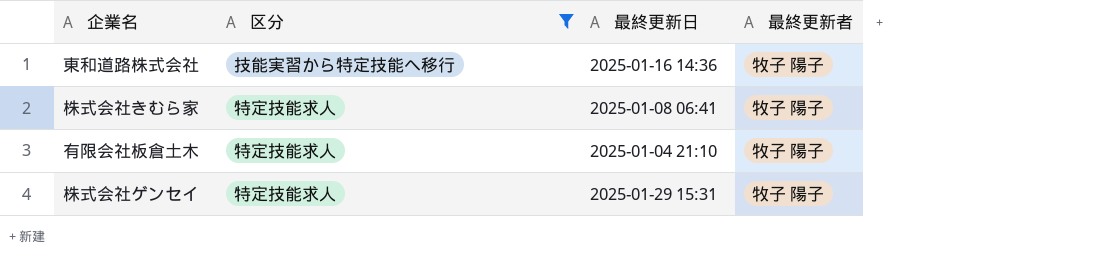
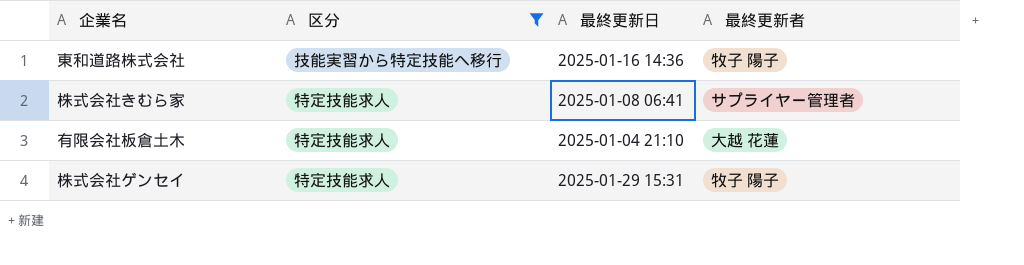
株式会社きむら家 | 最終更新者: 牧子 陽子 -> サプライヤー管理者
有限会社板倉土木 | 最終更新者: 牧子 陽子 -> 大越 花蓮

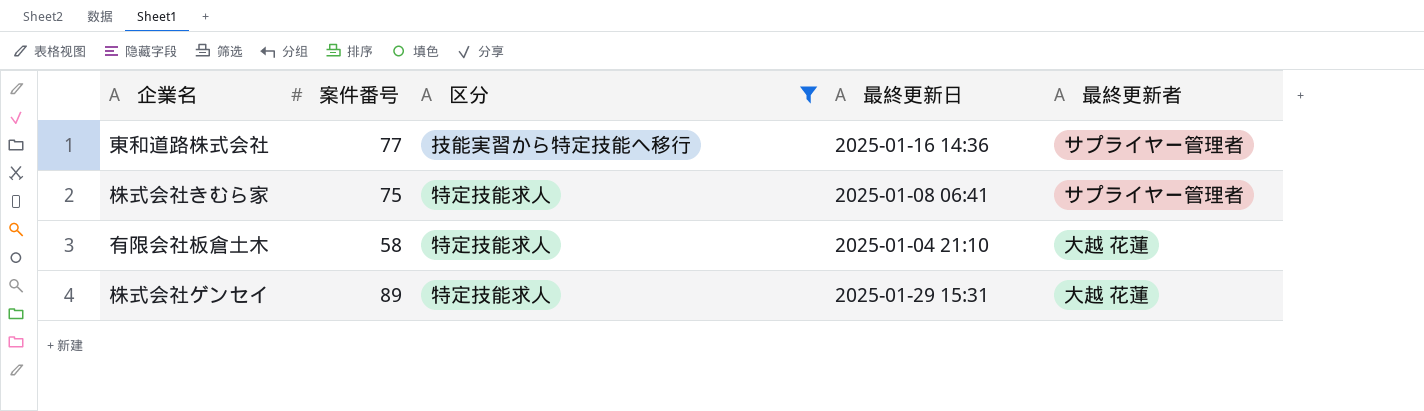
column 案件番号 | position: none -> 2
東和道路株式会社 | 最終更新者: 牧子 陽子 -> サプライヤー管理者
株式会社ゲンセイ | 最終更新者: 牧子 陽子 -> 大越 花蓮

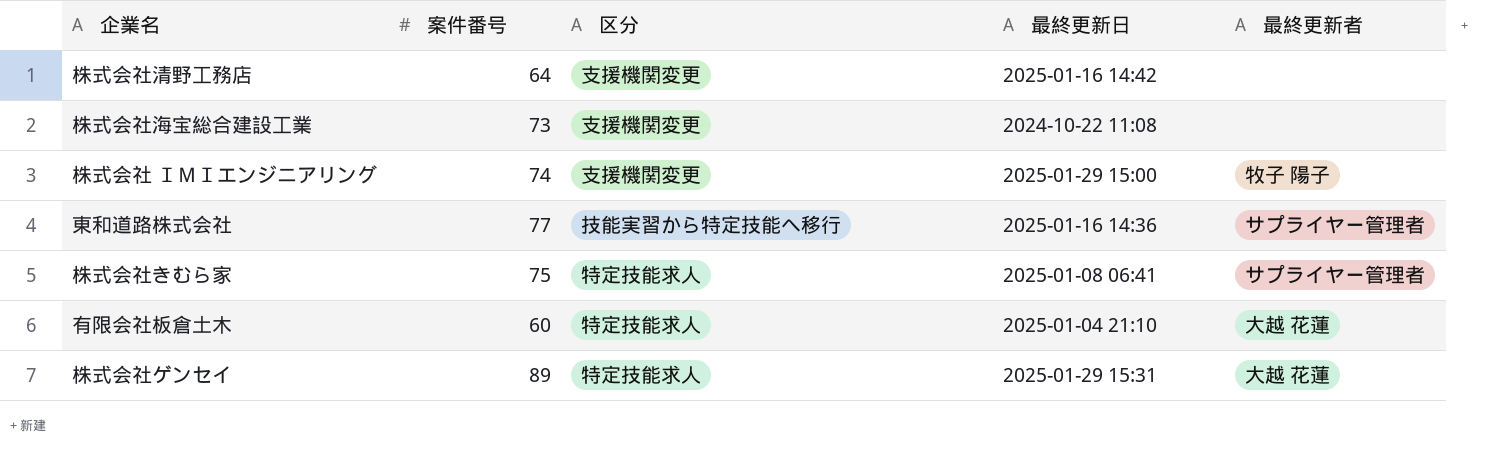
filter: 区分 != 支援機関変更 -> none
有限会社板倉土木 | 案件番号: 58 -> 60

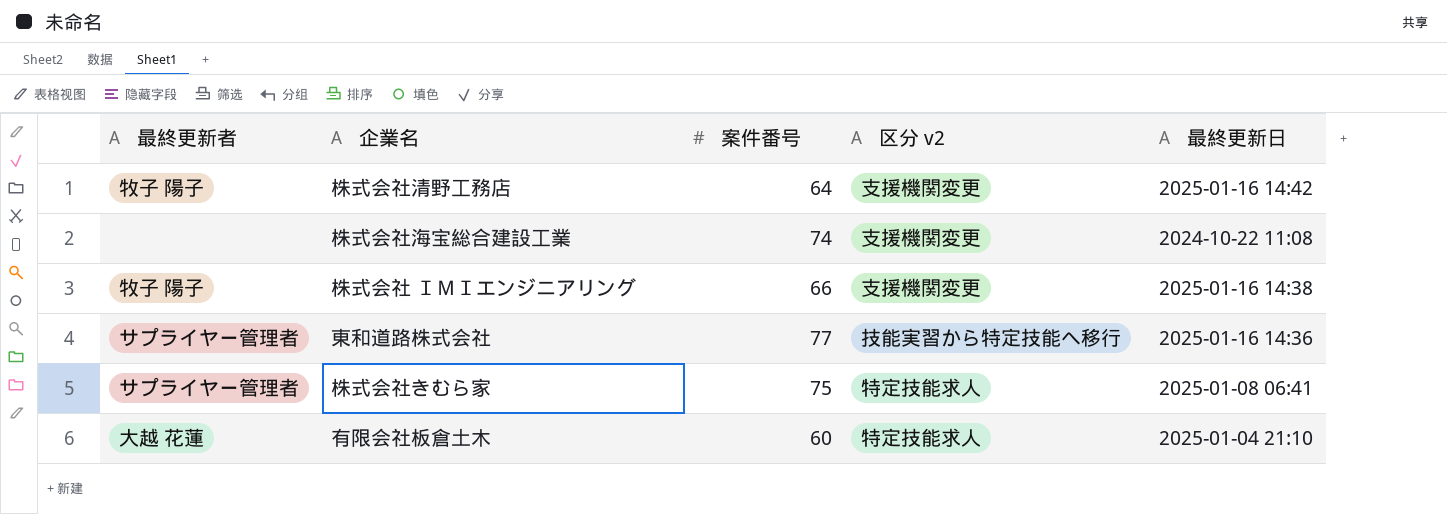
column 最終更新者 | position: 5 -> 1
column name: 区分 -> 区分 v2
row 株式会社ゲンセイ: 89 | 特定技能求人 | 2025-01-29 15:31 | 大越 花蓮 -> none
株式会社清野工務店 | 最終更新者: none -> 牧子 陽子
株式会社海宝総合建設工業 | 案件番号: 73 -> 74
株式会社 ＩＭＩエンジニアリング | 案件番号: 74 -> 66
株式会社 ＩＭＩエンジニアリング | 最終更新日: 2025-01-29 15:00 -> 2025-01-16 14:38

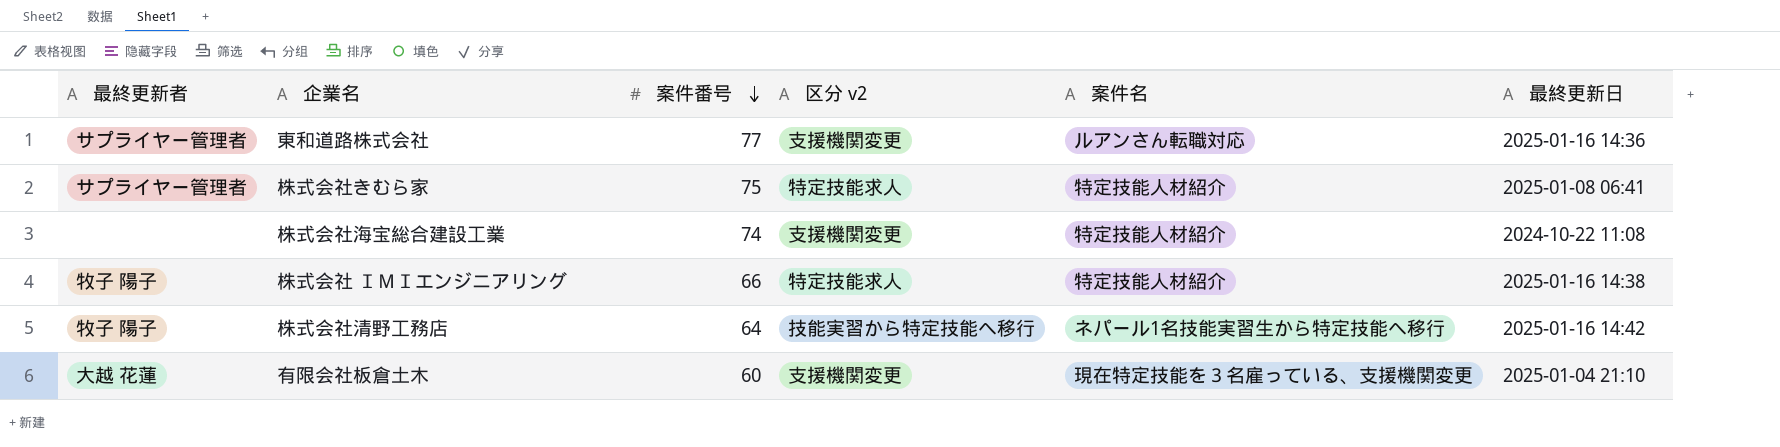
row order: none -> 案件番号 descending
column 案件名 | position: none -> 5
東和道路株式会社 | 区分 v2: 技能実習から特定技能へ移行 -> 支援機関変更
株式会社 ＩＭＩエンジニアリング | 区分 v2: 支援機関変更 -> 特定技能求人
株式会社清野工務店 | 区分 v2: 支援機関変更 -> 技能実習から特定技能へ移行
有限会社板倉土木 | 区分 v2: 特定技能求人 -> 支援機関変更

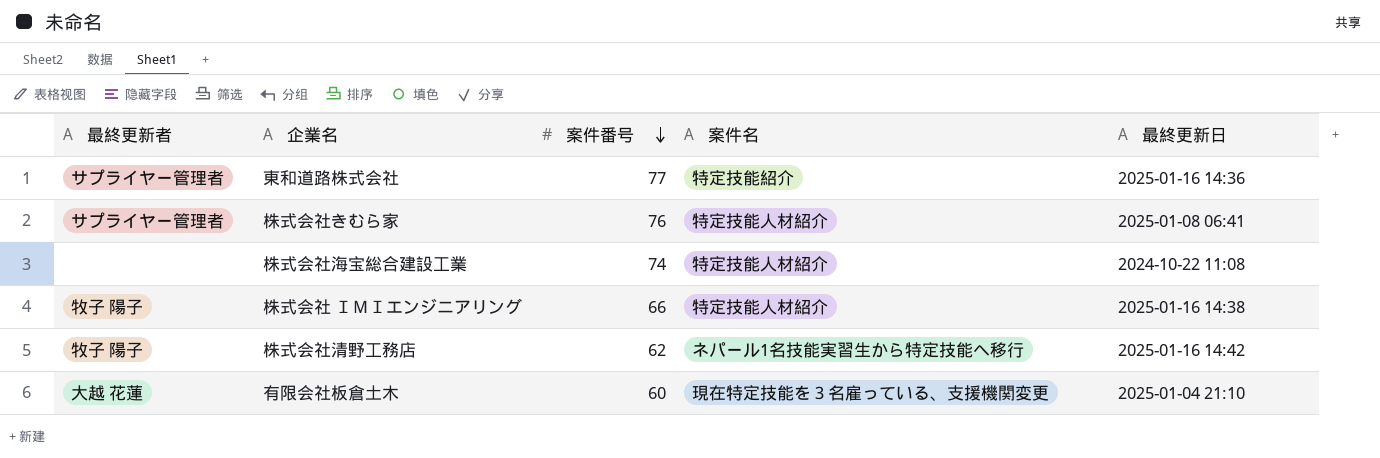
column 区分 v2 | position: 4 -> none
東和道路株式会社 | 案件名: ルアンさん転職対応 -> 特定技能紹介
株式会社きむら家 | 案件番号: 75 -> 76
株式会社清野工務店 | 案件番号: 64 -> 62

